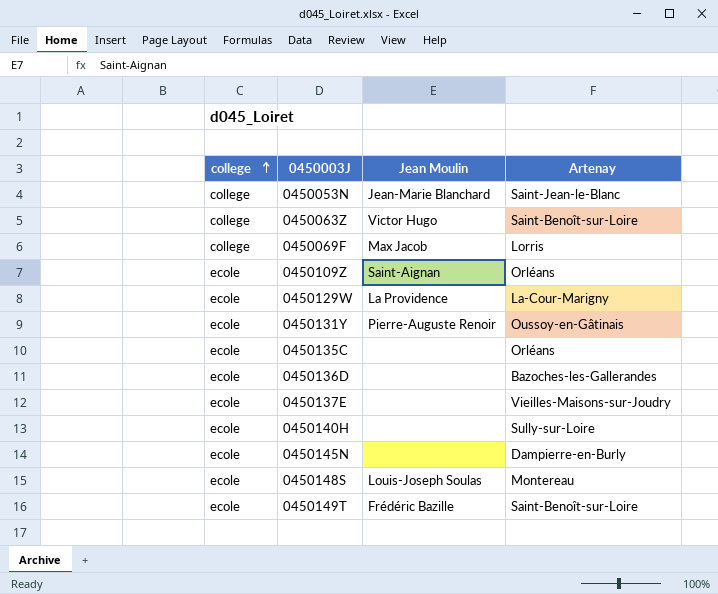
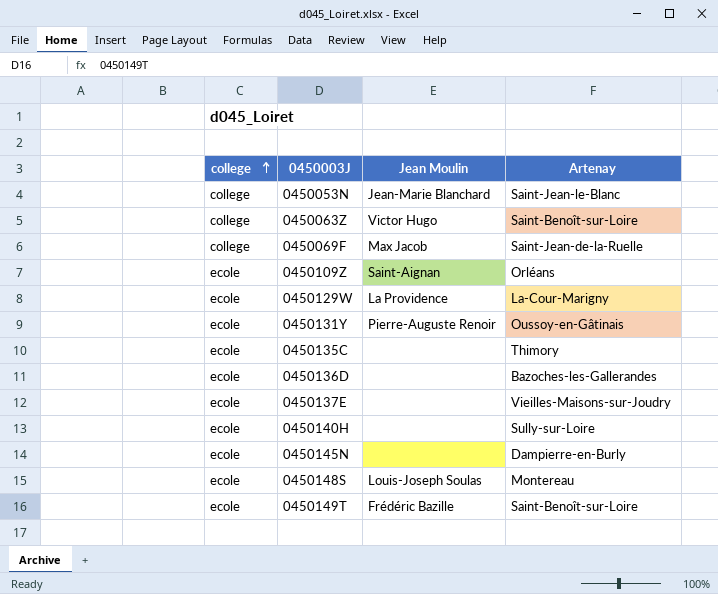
0450069F | Artenay: Lorris -> Saint-Jean-de-la-Ruelle
0450135C | Artenay: Orléans -> Thimory

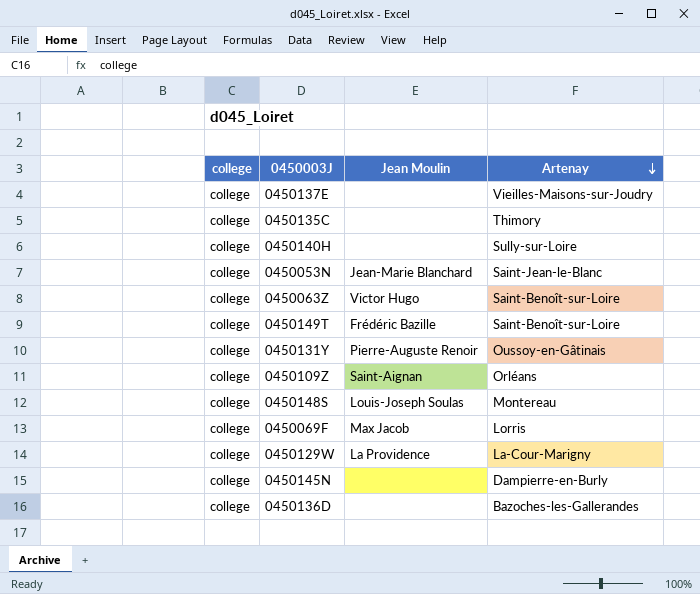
row order: college ascending -> Artenay descending
0450137E | college: ecole -> college
0450135C | college: ecole -> college
0450140H | college: ecole -> college
0450149T | college: ecole -> college
0450131Y | college: ecole -> college
0450109Z | college: ecole -> college
0450148S | college: ecole -> college
0450069F | Artenay: Saint-Jean-de-la-Ruelle -> Lorris
0450129W | college: ecole -> college
0450145N | college: ecole -> college
0450136D | college: ecole -> college

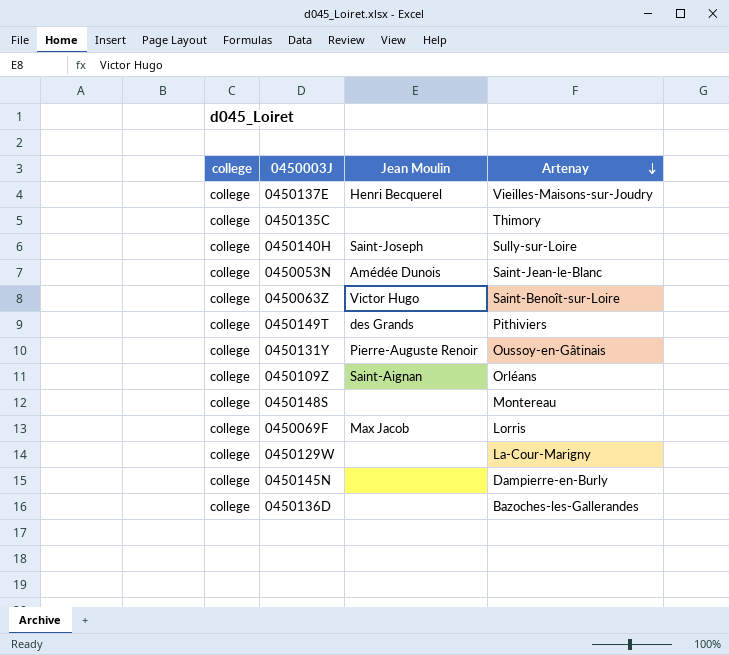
0450137E | Jean Moulin: none -> Henri Becquerel
0450140H | Jean Moulin: none -> Saint-Joseph
0450053N | Jean Moulin: Jean-Marie Blanchard -> Amédée Dunois
0450149T | Jean Moulin: Frédéric Bazille -> des Grands
0450149T | Artenay: Saint-Benoît-sur-Loire -> Pithiviers
0450148S | Jean Moulin: Louis-Joseph Soulas -> none
0450129W | Jean Moulin: La Providence -> none

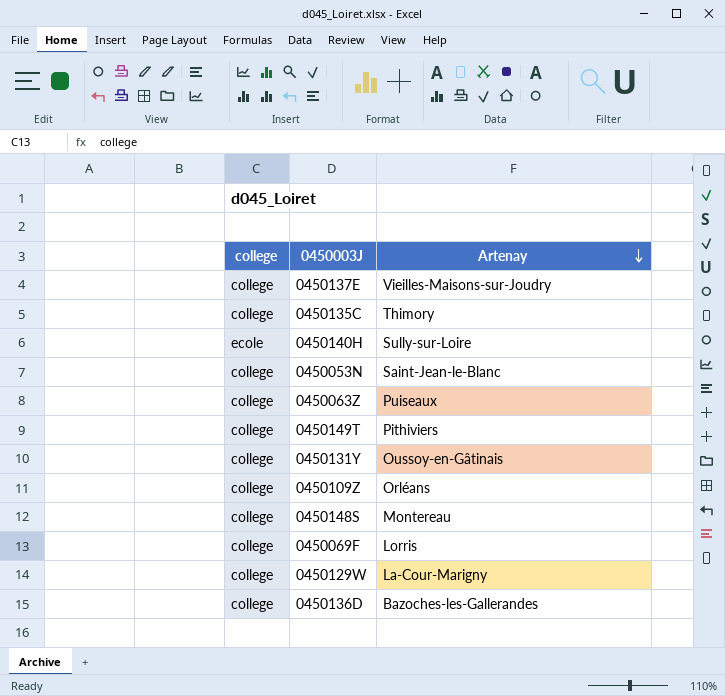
column Jean Moulin | position: 3 -> none
row 0450145N: college | none | Dampierre-en-Burly -> none
0450140H | college: college -> ecole
0450063Z | Artenay: Saint-Benoît-sur-Loire -> Puiseaux

